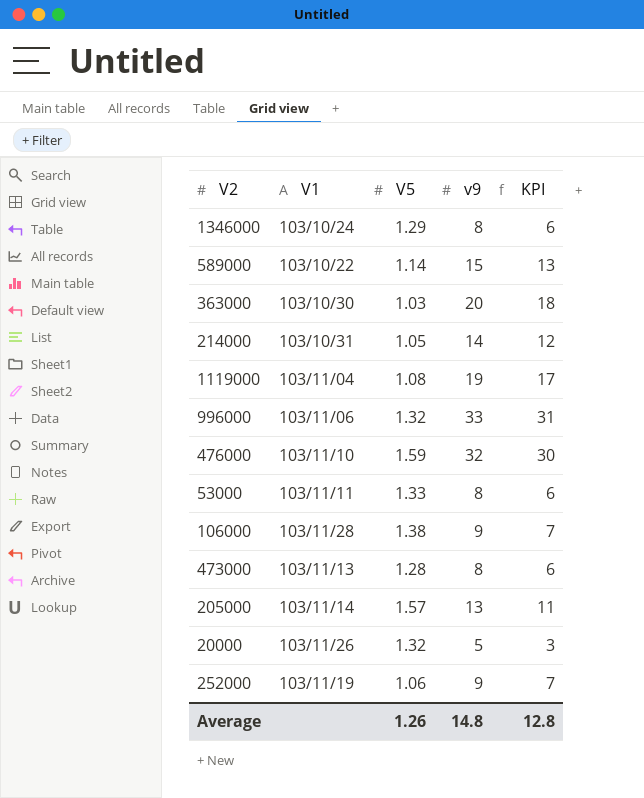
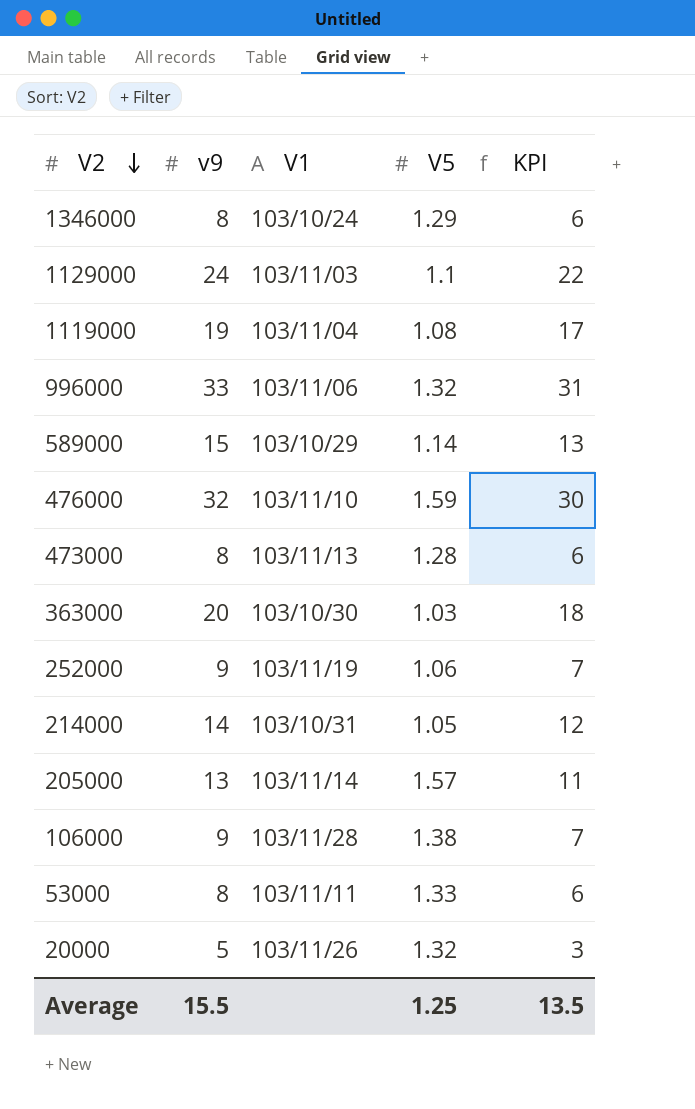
row order: none -> V2 descending
column v9 | position: 4 -> 2
row 1129000: none -> 24 | 103/11/03 | 1.1 | 22
589000 | V1: 103/10/22 -> 103/10/29
Average | v9: 14.8 -> 15.5
Average | V5: 1.26 -> 1.25
Average | KPI: 12.8 -> 13.5

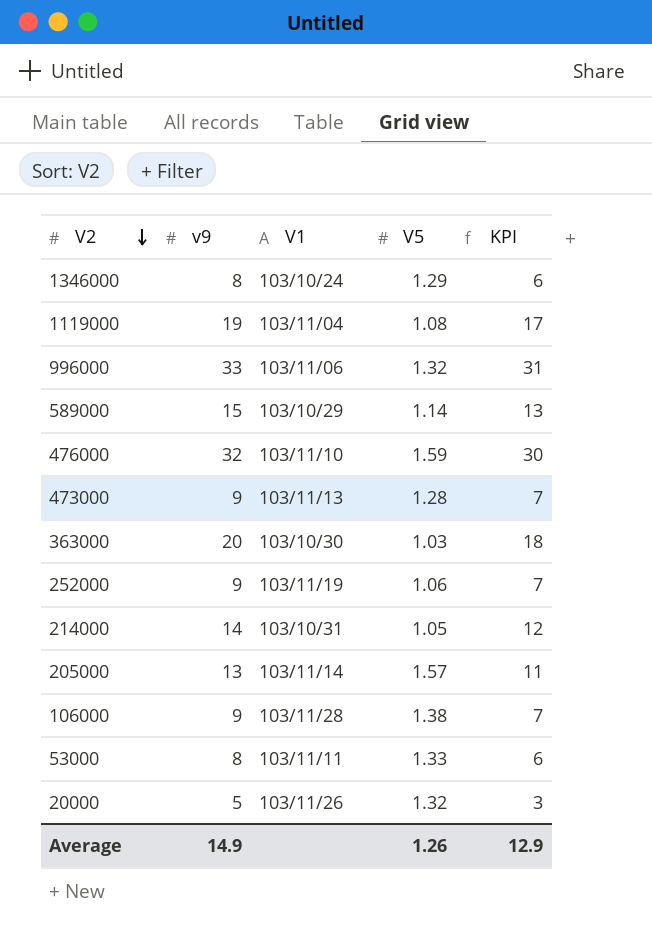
row 1129000: 24 | 103/11/03 | 1.1 | 22 -> none
473000 | v9: 8 -> 9
473000 | KPI: 6 -> 7
Average | v9: 15.5 -> 14.9
Average | V5: 1.25 -> 1.26
Average | KPI: 13.5 -> 12.9

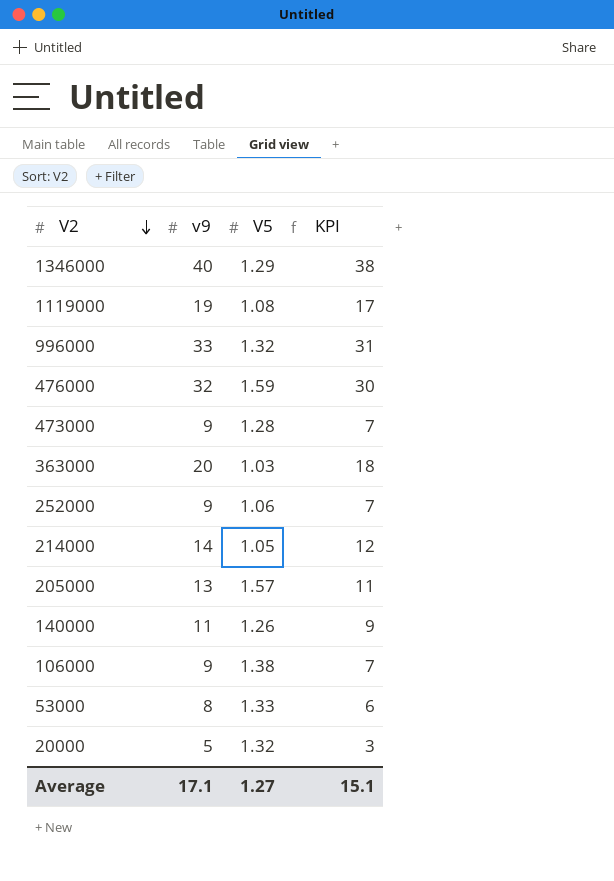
column V1 | position: 3 -> none
row 589000: 15 | 103/10/29 | 1.14 | 13 -> none
1346000 | v9: 8 -> 40
1346000 | KPI: 6 -> 38
row 140000: none -> 11 | 1.26 | 9
Average | v9: 14.9 -> 17.1
Average | V5: 1.26 -> 1.27
Average | KPI: 12.9 -> 15.1

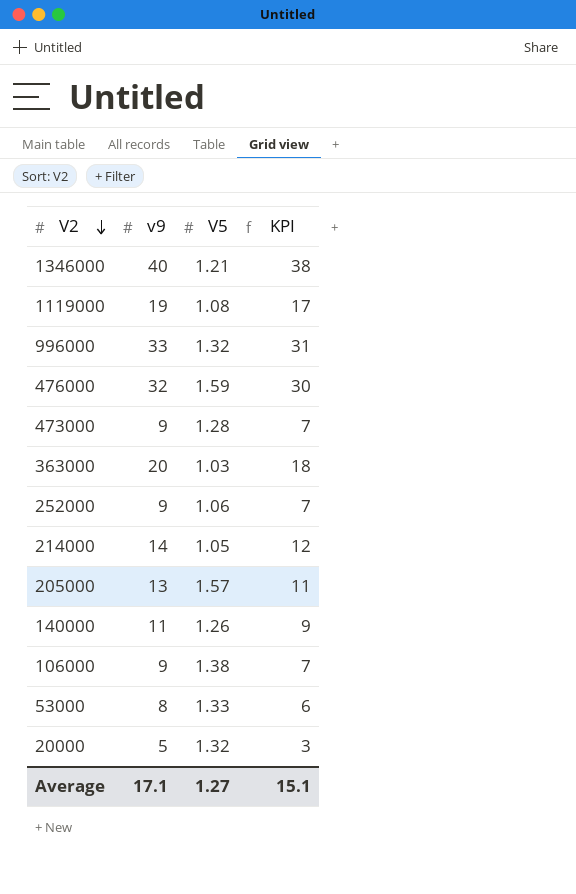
1346000 | V5: 1.29 -> 1.21

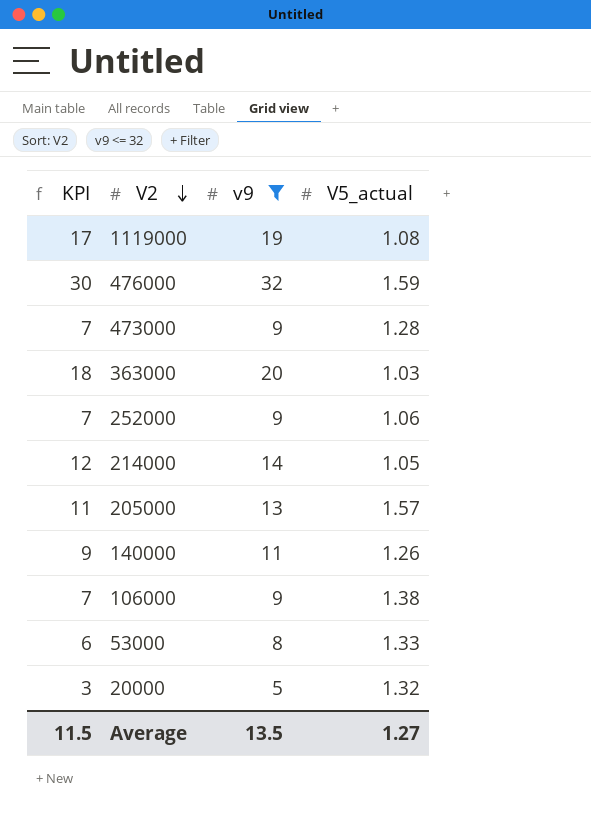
filter: none -> v9 <= 32
column KPI | position: 4 -> 1
column name: V5 -> V5_actual
Average | KPI: 15.1 -> 11.5
Average | v9: 17.1 -> 13.5

